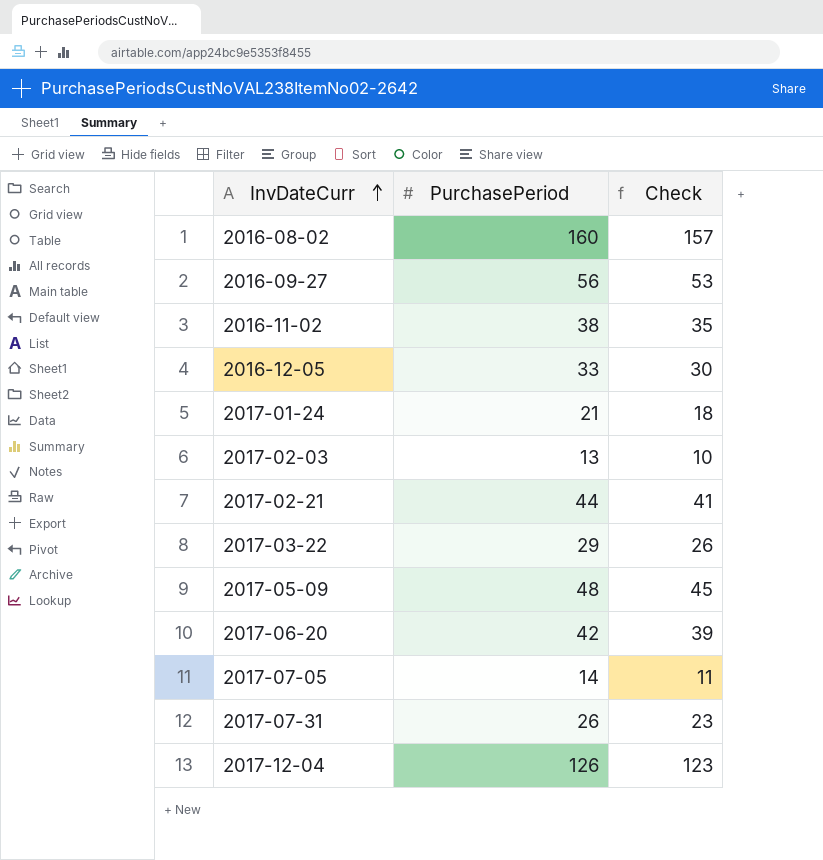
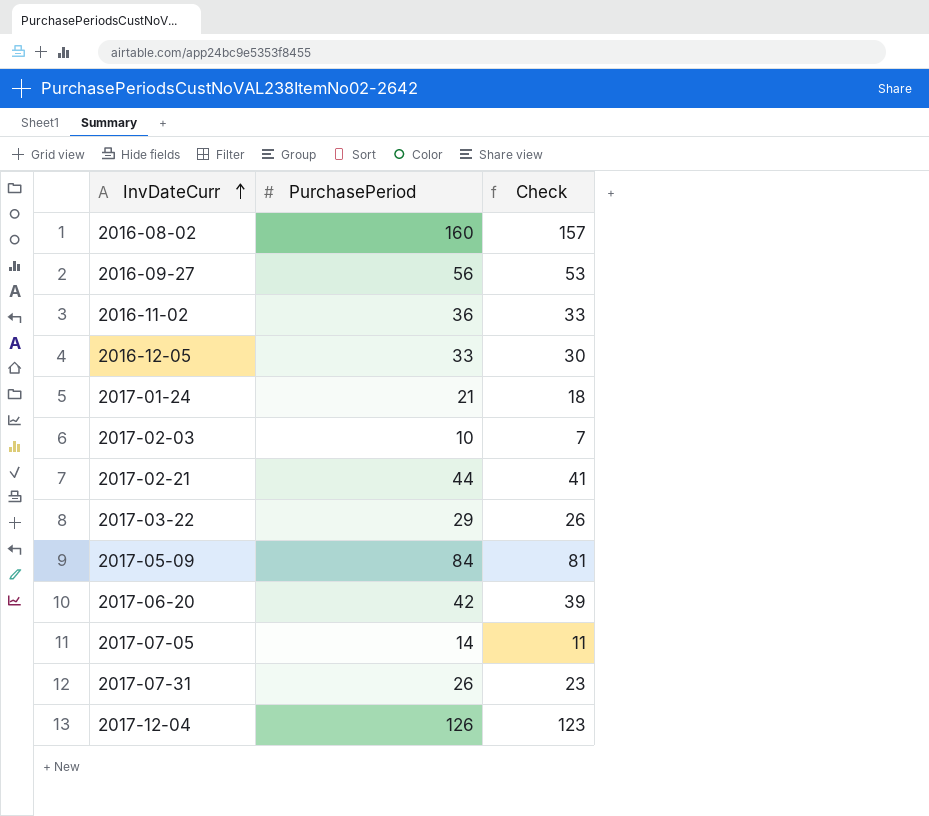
2016-11-02 | PurchasePeriod: 38 -> 36
2016-11-02 | Check: 35 -> 33
2017-02-03 | PurchasePeriod: 13 -> 10
2017-02-03 | Check: 10 -> 7
2017-05-09 | PurchasePeriod: 48 -> 84
2017-05-09 | Check: 45 -> 81

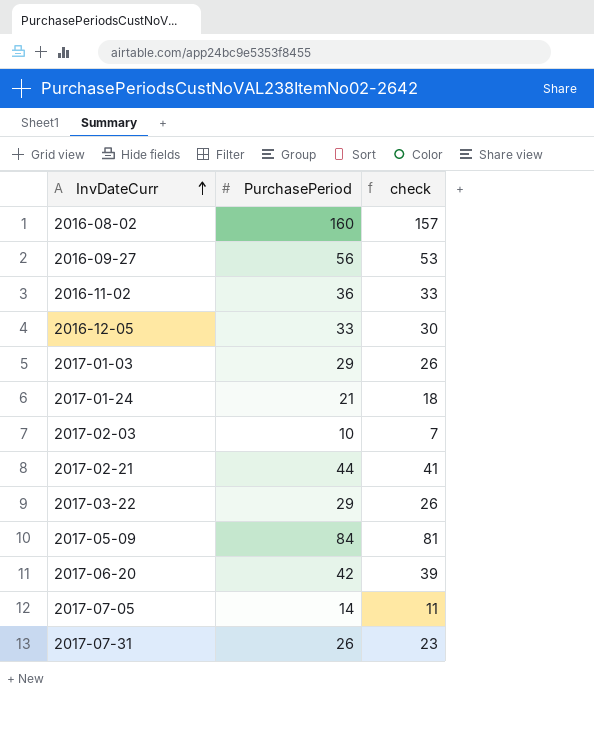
column name: Check -> check
row 2017-12-04: 126 | 123 -> none
row 2017-01-03: none -> 29 | 26

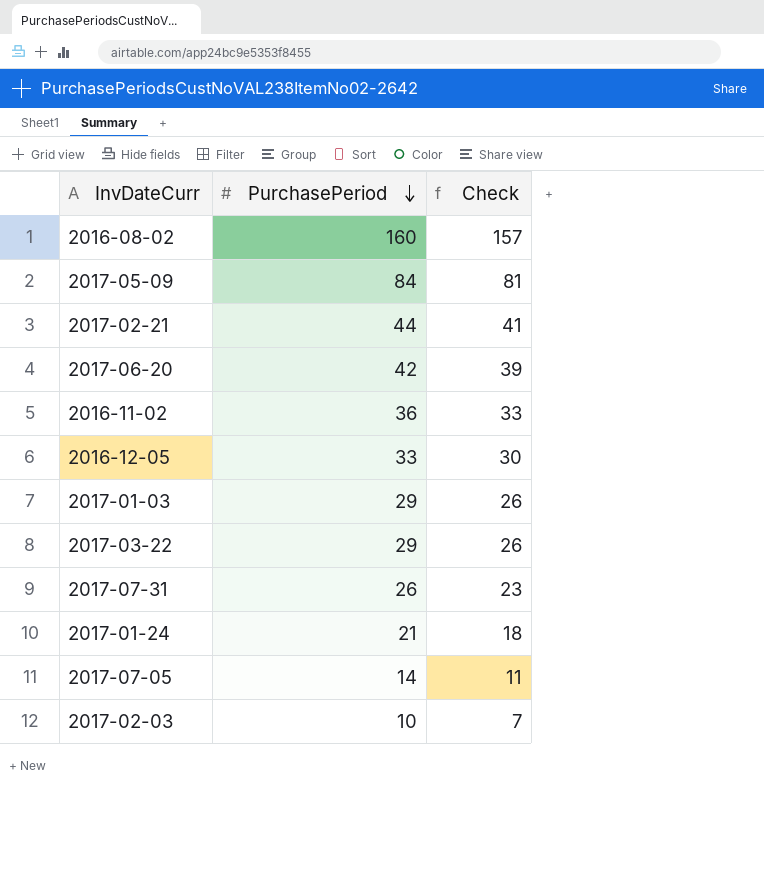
row order: InvDateCurr ascending -> PurchasePeriod descending
column name: check -> Check
row 2016-09-27: 56 | 53 -> none

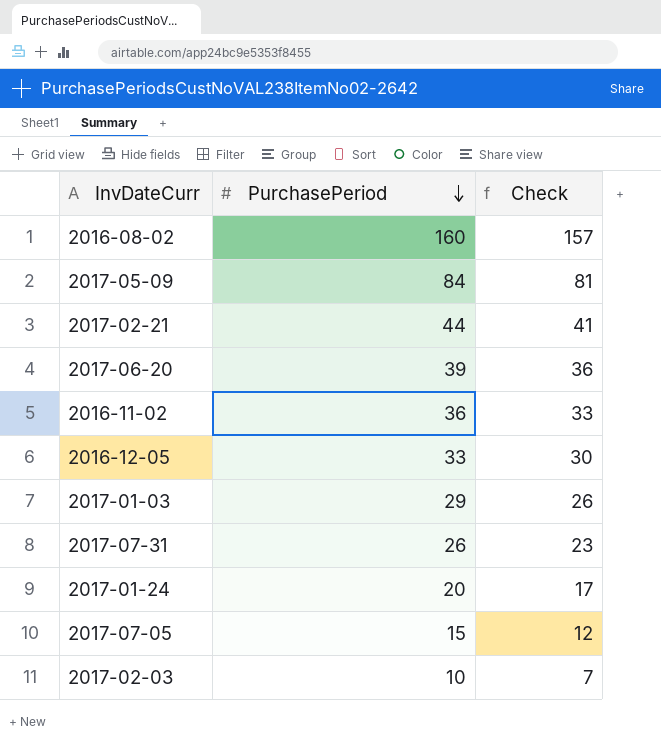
row 2017-03-22: 29 | 26 -> none
2017-06-20 | PurchasePeriod: 42 -> 39
2017-06-20 | Check: 39 -> 36
2017-01-24 | PurchasePeriod: 21 -> 20
2017-01-24 | Check: 18 -> 17
2017-07-05 | PurchasePeriod: 14 -> 15
2017-07-05 | Check: 11 -> 12

